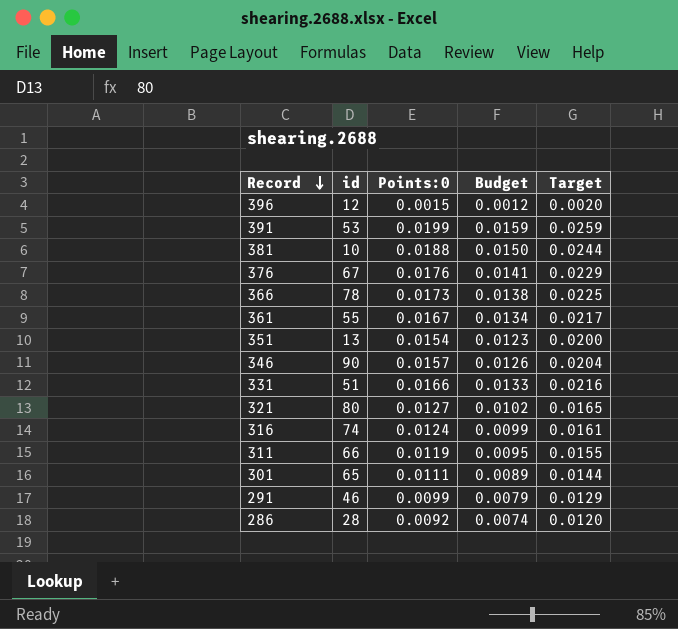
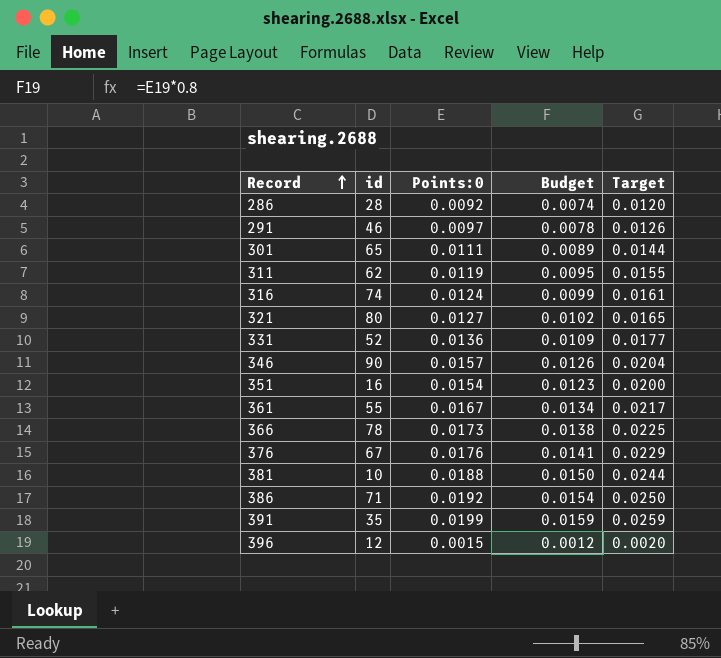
row order: Record descending -> Record ascending
291 | Points:0: 0.0099 -> 0.0097
291 | Budget: 0.0079 -> 0.0078
291 | Target: 0.0129 -> 0.0126
311 | id: 66 -> 62
331 | id: 51 -> 52
331 | Points:0: 0.0166 -> 0.0136
331 | Budget: 0.0133 -> 0.0109
331 | Target: 0.0216 -> 0.0177
351 | id: 13 -> 16
row 386: none -> 71 | 0.0192 | 0.0154 | 0.0250
391 | id: 53 -> 35

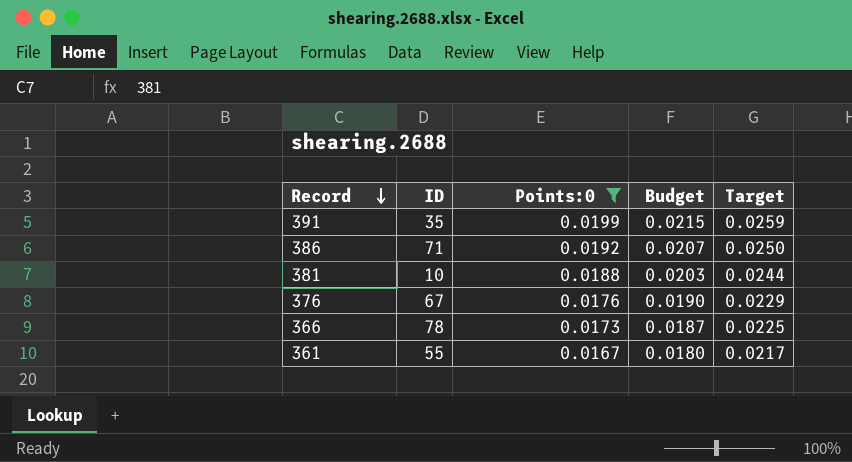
filter: none -> Points:0 >= 0.0167
row order: Record ascending -> Record descending
column name: id -> ID
column Budget | formula: [Points:0] * 0.8 -> [Points:0] * 1.08

